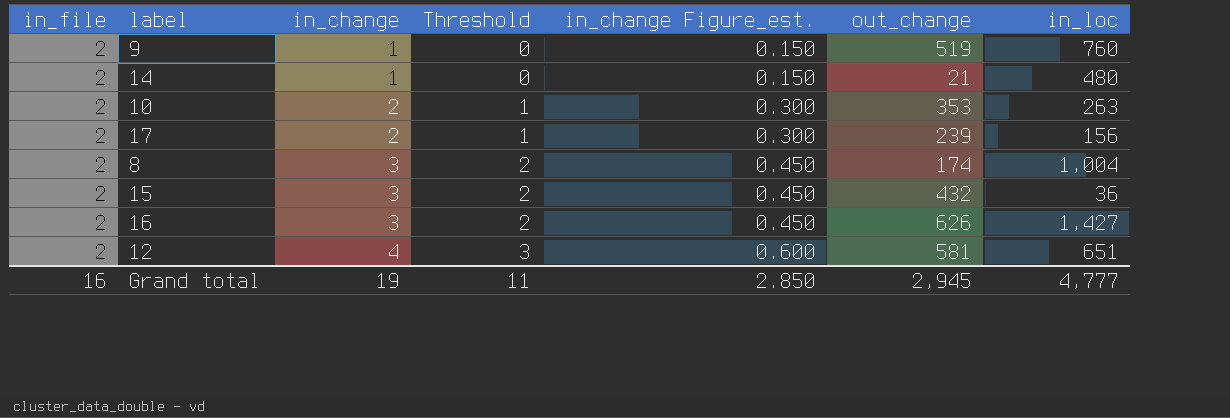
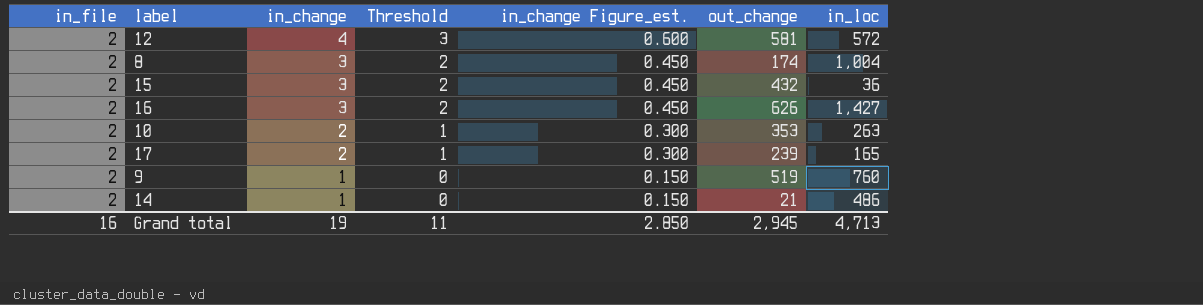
row order: in_change ascending -> in_change descending
12 | in_loc: 651 -> 572
17 | in_loc: 156 -> 165
14 | in_loc: 480 -> 486
Grand total | in_loc: 4,777 -> 4,713

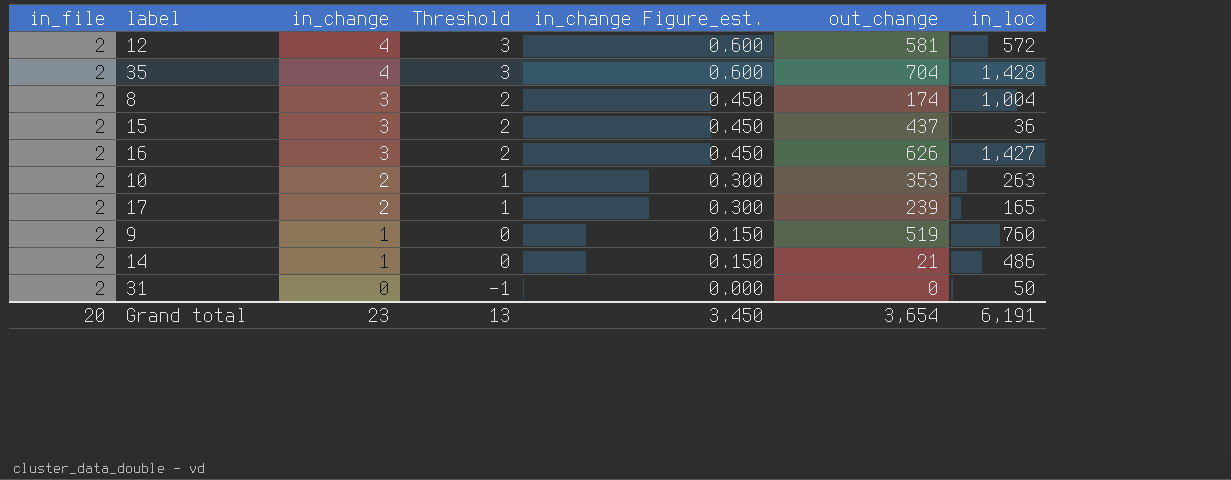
row 35: none -> 2 | 4 | 3 | 0.600 | 704 | 1,428
15 | out_change: 432 -> 437
row 31: none -> 2 | 0 | -1 | 0.000 | 0 | 50
Grand total | in_file: 16 -> 20
Grand total | in_change: 19 -> 23
Grand total | Threshold: 11 -> 13
Grand total | in_change Figure_est.: 2.850 -> 3.450
Grand total | out_change: 2,945 -> 3,654
Grand total | in_loc: 4,713 -> 6,191

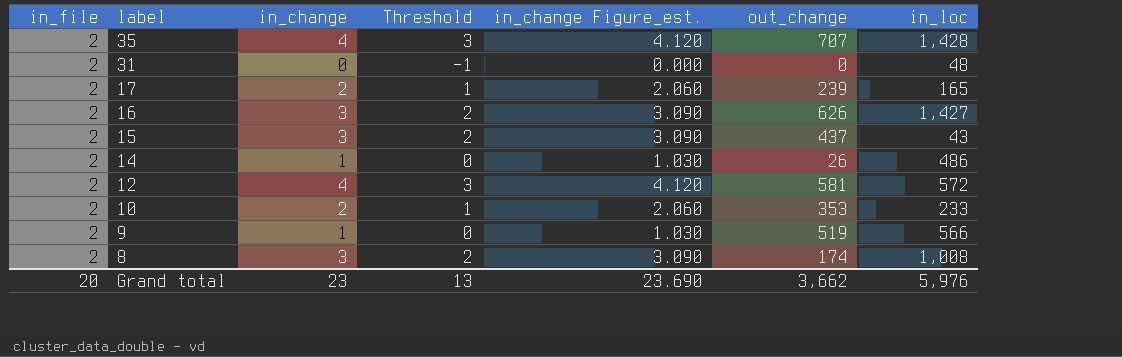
row order: in_change descending -> label descending
column in_change Figure_est. | formula: [in_change] * 0.15 -> [in_change] * 1.03
35 | out_change: 704 -> 707
31 | in_loc: 50 -> 48
15 | in_loc: 36 -> 43
14 | out_change: 21 -> 26
10 | in_loc: 263 -> 233
9 | in_loc: 760 -> 566
8 | in_loc: 1,004 -> 1,008
Grand total | in_change Figure_est.: 3.450 -> 23.690
Grand total | out_change: 3,654 -> 3,662
Grand total | in_loc: 6,191 -> 5,976

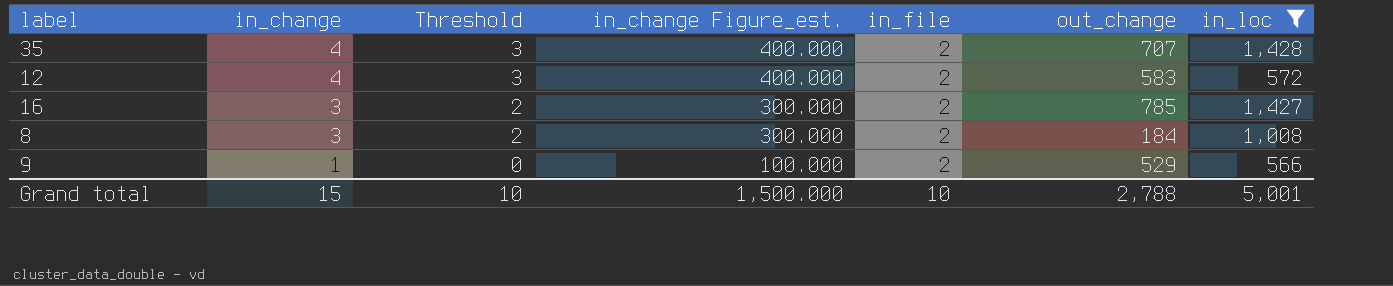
filter: none -> in_loc >= 566
row order: label descending -> in_change descending
column in_change Figure_est. | formula: [in_change] * 1.03 -> [in_change] * 100
column in_file | position: 1 -> 5
12 | out_change: 581 -> 583
16 | out_change: 626 -> 785
8 | out_change: 174 -> 184
9 | out_change: 519 -> 529
Grand total | in_change: 23 -> 15
Grand total | Threshold: 13 -> 10
Grand total | in_change Figure_est.: 23.690 -> 1,500.000
Grand total | in_file: 20 -> 10
Grand total | out_change: 3,662 -> 2,788
Grand total | in_loc: 5,976 -> 5,001

